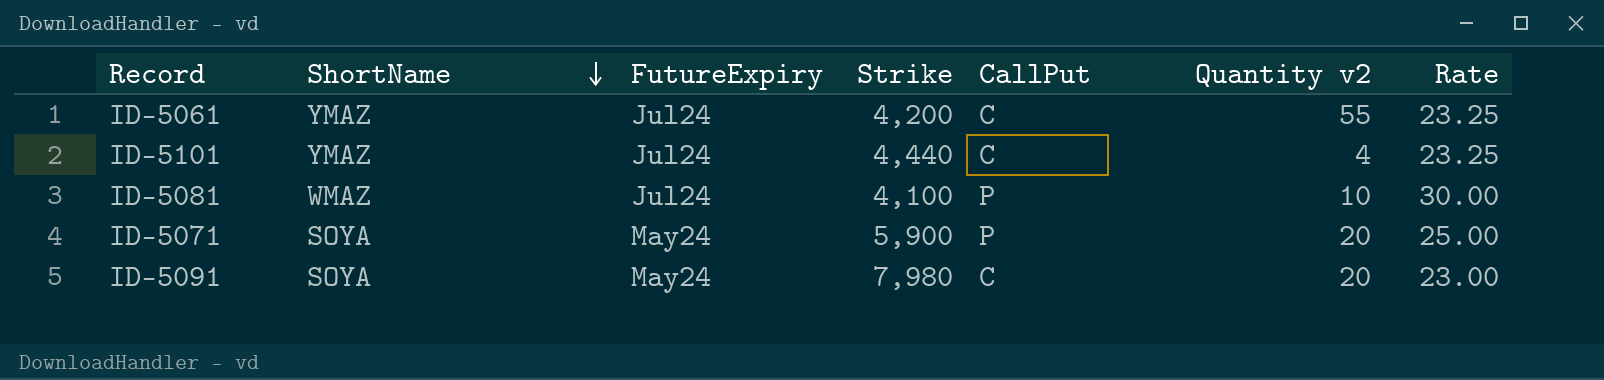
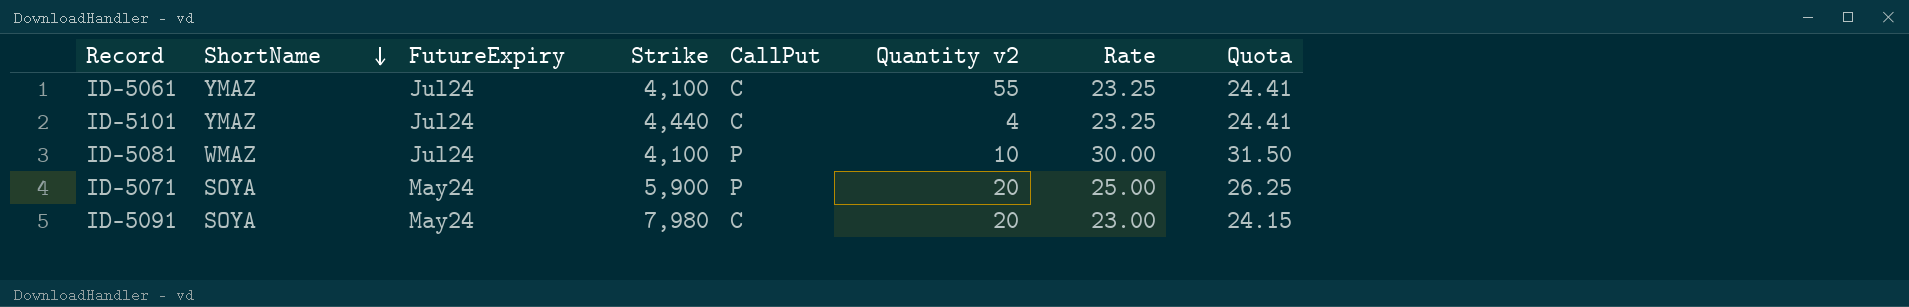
column Quota | formula: none -> [Rate] * 1.05
ID-5061 | Strike: 4,200 -> 4,100

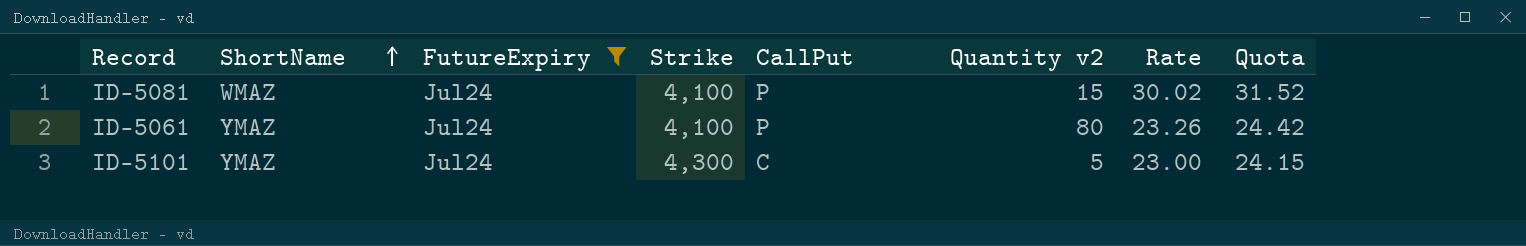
filter: none -> FutureExpiry = Jul24
row order: ShortName descending -> ShortName ascending
ID-5081 | Quantity v2: 10 -> 15
ID-5081 | Rate: 30.00 -> 30.02
ID-5081 | Quota: 31.50 -> 31.52
ID-5061 | CallPut: C -> P
ID-5061 | Quantity v2: 55 -> 80
ID-5061 | Rate: 23.25 -> 23.26
ID-5061 | Quota: 24.41 -> 24.42
ID-5101 | Strike: 4,440 -> 4,300
ID-5101 | Quantity v2: 4 -> 5
ID-5101 | Rate: 23.25 -> 23.00
ID-5101 | Quota: 24.41 -> 24.15

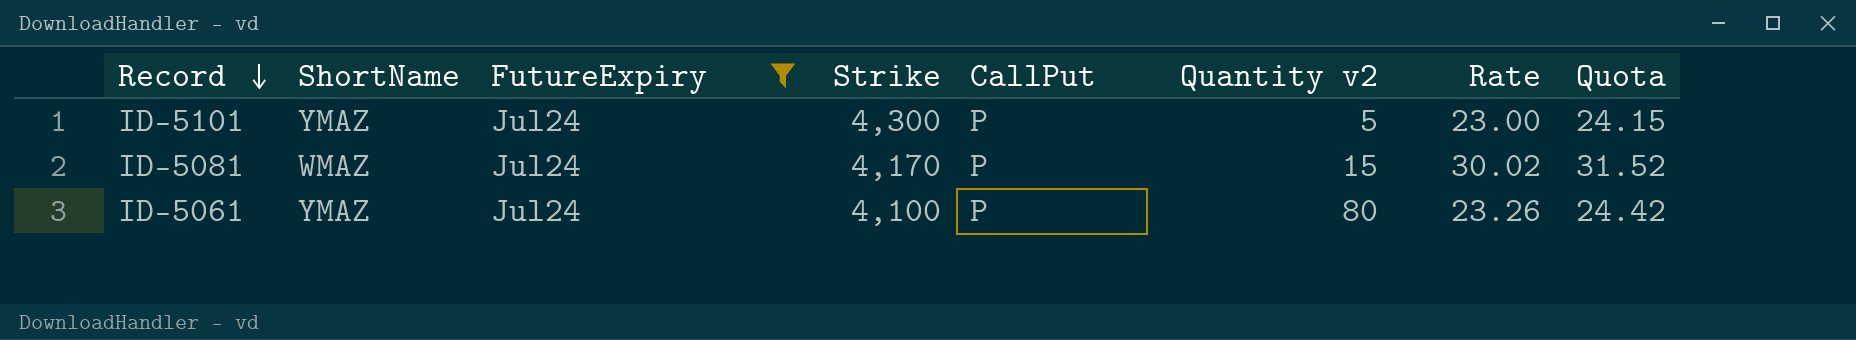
row order: ShortName ascending -> Record descending
ID-5101 | CallPut: C -> P
ID-5081 | Strike: 4,100 -> 4,170

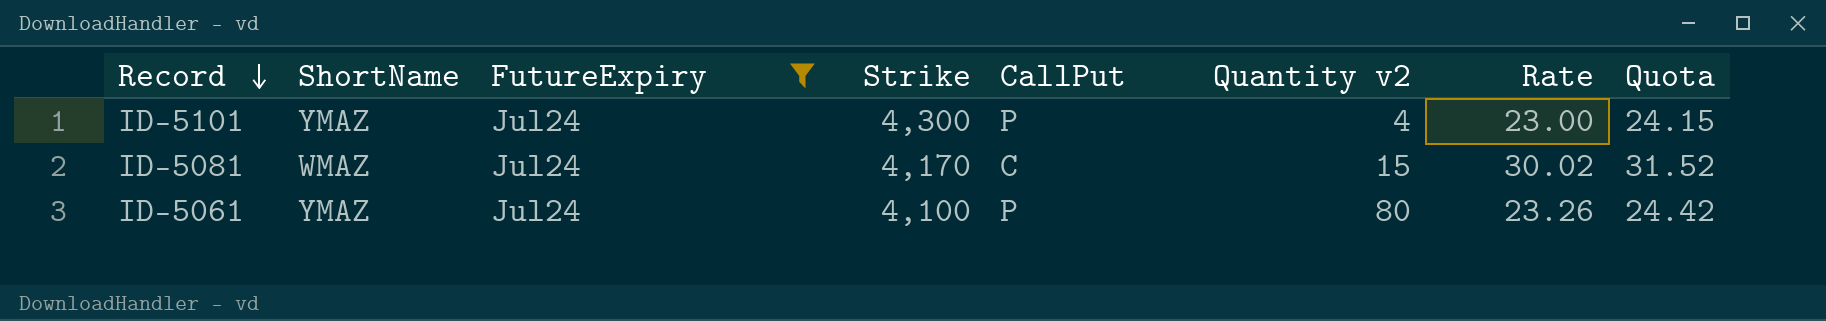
ID-5101 | Quantity v2: 5 -> 4
ID-5081 | CallPut: P -> C

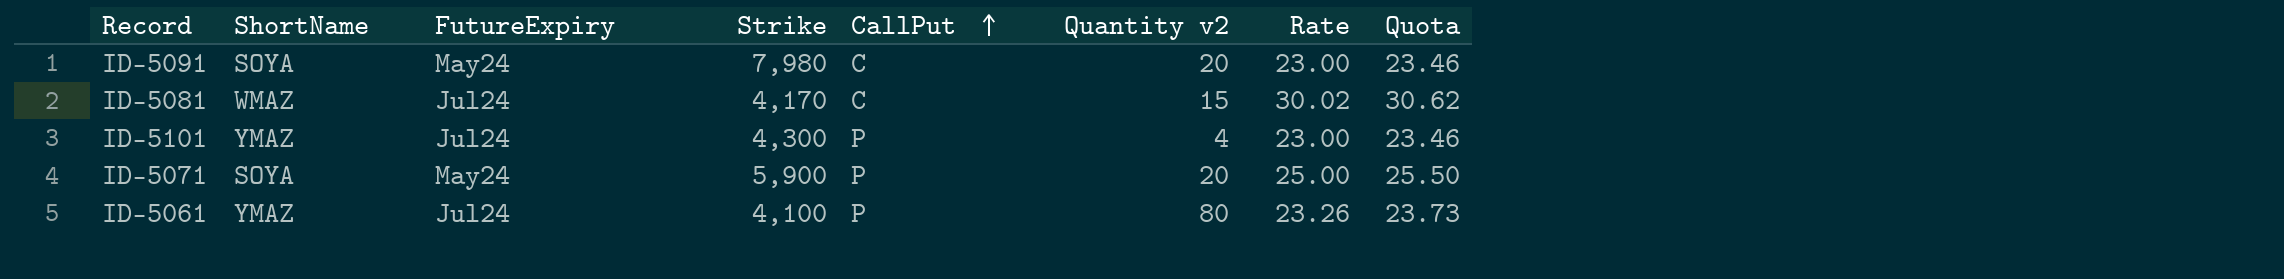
filter: FutureExpiry = Jul24 -> none
row order: Record descending -> CallPut ascending
column Quota | formula: [Rate] * 1.05 -> [Rate] * 1.02

